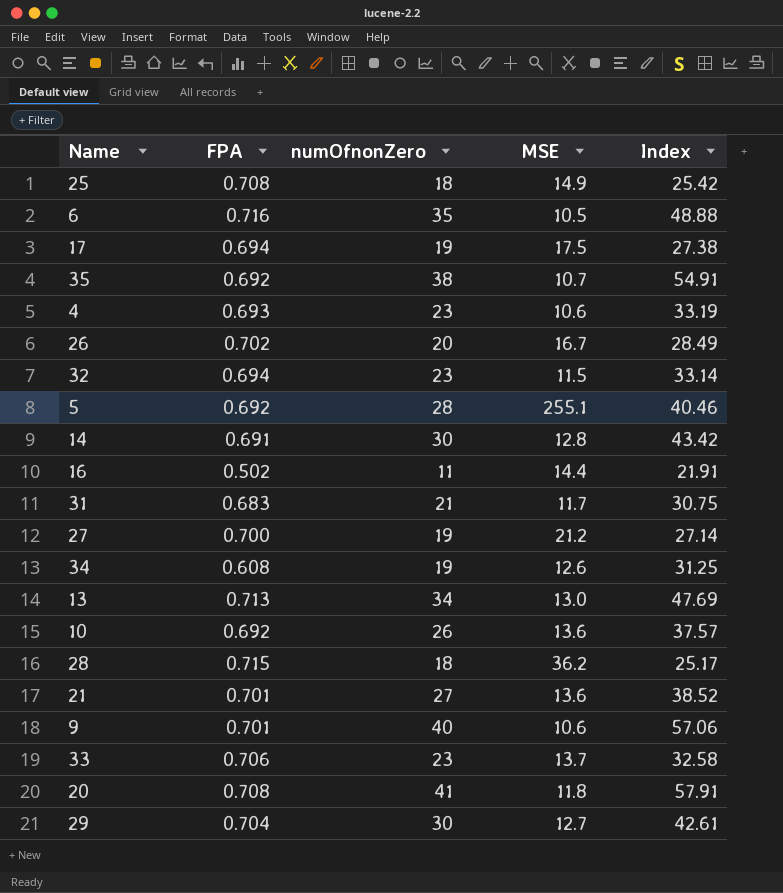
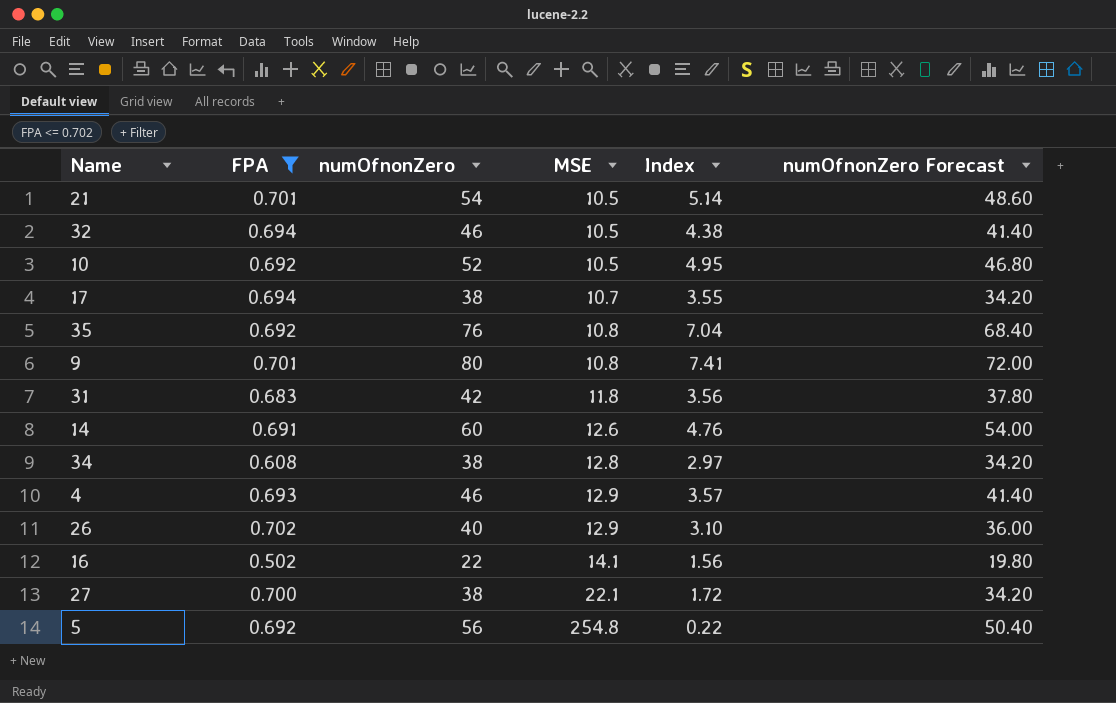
filter: none -> FPA <= 0.702
row order: none -> MSE ascending
column Index | formula: [numOfnonZero] / [FPA] -> [numOfnonZero] / [MSE]
column numOfnonZero Forecast | formula: none -> [numOfnonZero] * 0.9
21 | numOfnonZero: 27 -> 54
21 | MSE: 13.6 -> 10.5
32 | numOfnonZero: 23 -> 46
32 | MSE: 11.5 -> 10.5
10 | numOfnonZero: 26 -> 52
10 | MSE: 13.6 -> 10.5
17 | numOfnonZero: 19 -> 38
17 | MSE: 17.5 -> 10.7
35 | numOfnonZero: 38 -> 76
35 | MSE: 10.7 -> 10.8
9 | numOfnonZero: 40 -> 80
9 | MSE: 10.6 -> 10.8
31 | numOfnonZero: 21 -> 42
31 | MSE: 11.7 -> 11.8
14 | numOfnonZero: 30 -> 60
14 | MSE: 12.8 -> 12.6
34 | numOfnonZero: 19 -> 38
34 | MSE: 12.6 -> 12.8
4 | numOfnonZero: 23 -> 46
4 | MSE: 10.6 -> 12.9
26 | numOfnonZero: 20 -> 40
26 | MSE: 16.7 -> 12.9
16 | numOfnonZero: 11 -> 22
16 | MSE: 14.4 -> 14.1
27 | numOfnonZero: 19 -> 38
27 | MSE: 21.2 -> 22.1
5 | numOfnonZero: 28 -> 56
5 | MSE: 255.1 -> 254.8

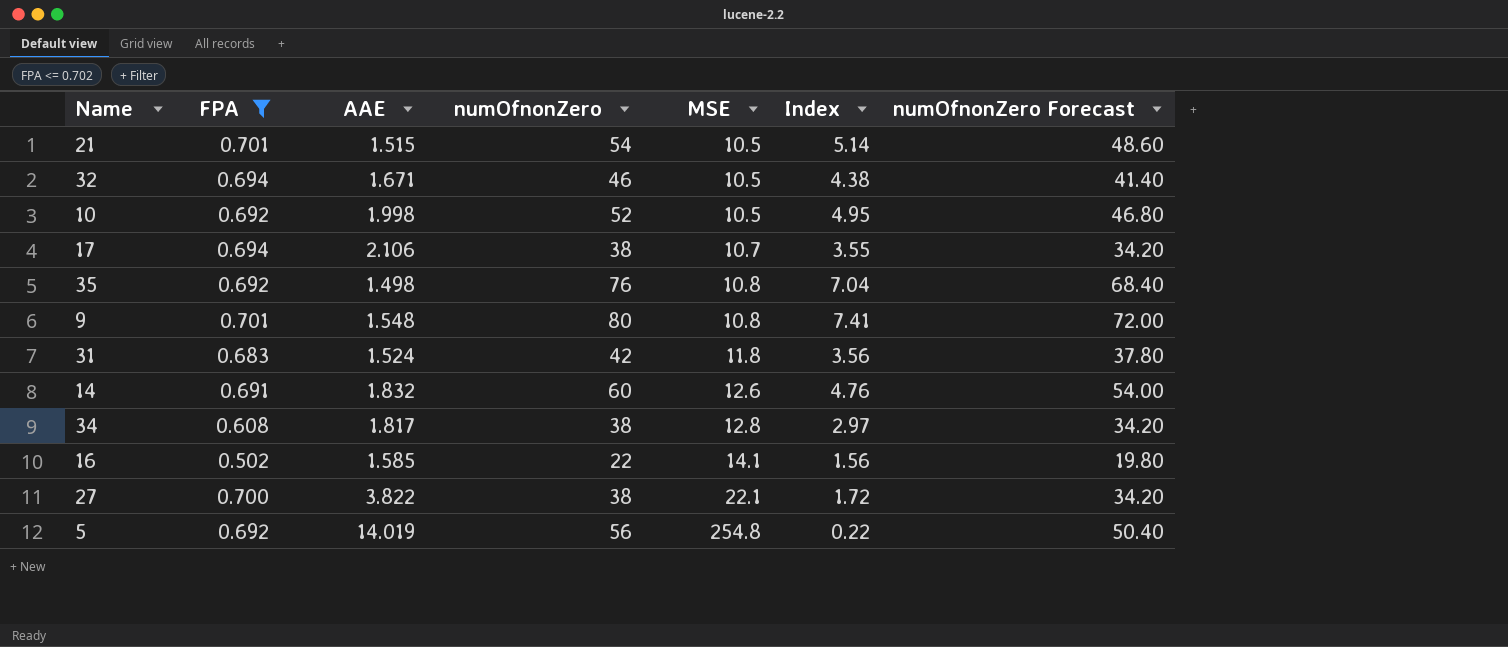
column AAE | position: none -> 3
row 4: 0.693 | 46 | 12.9 | 3.57 | 41.40 -> none
row 26: 0.702 | 40 | 12.9 | 3.10 | 36.00 -> none

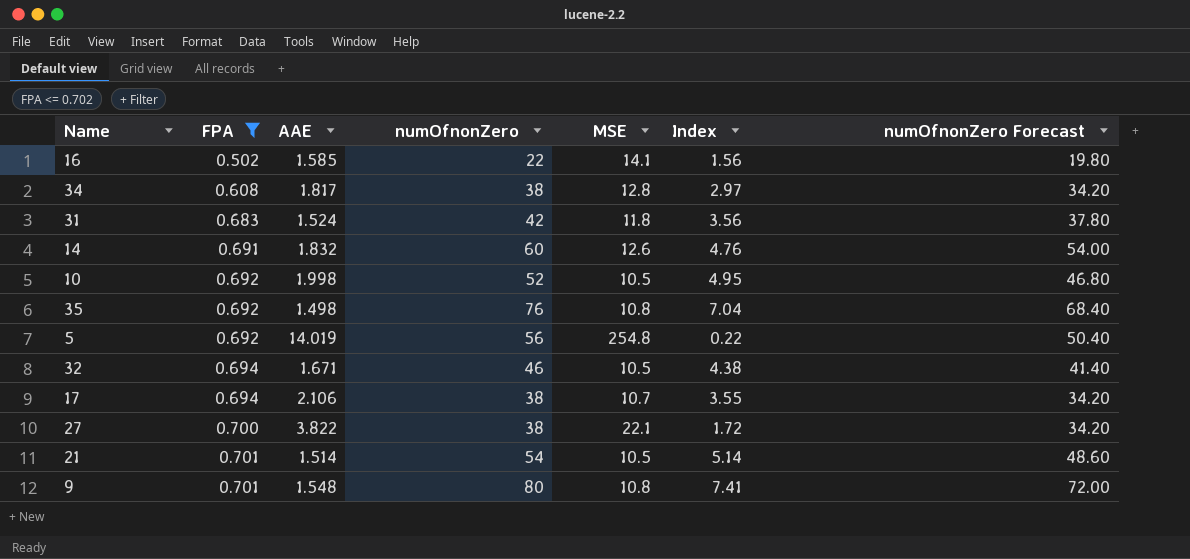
row order: MSE ascending -> FPA ascending
21 | AAE: 1.515 -> 1.514

